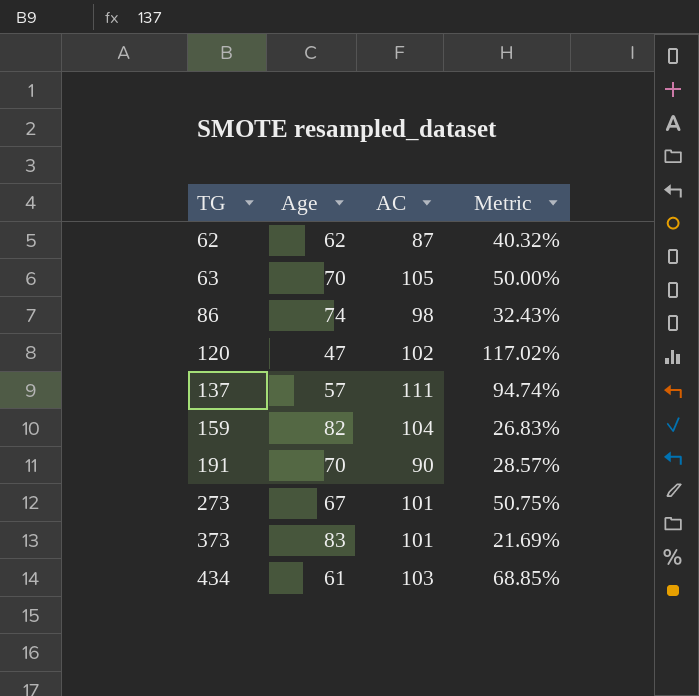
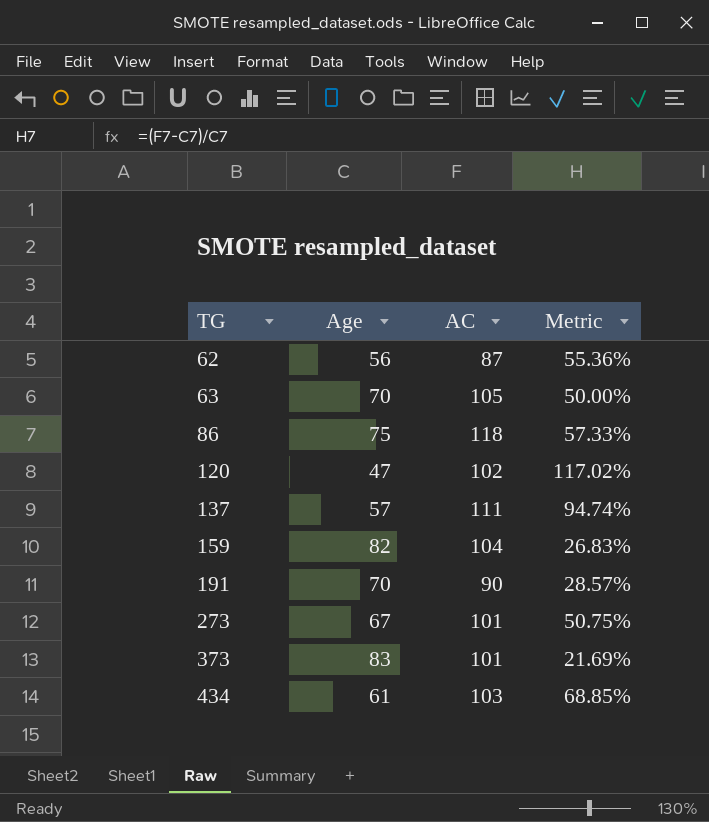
62 | Age: 62 -> 56
62 | Metric: 40.32% -> 55.36%
86 | Age: 74 -> 75
86 | AC: 98 -> 118
86 | Metric: 32.43% -> 57.33%

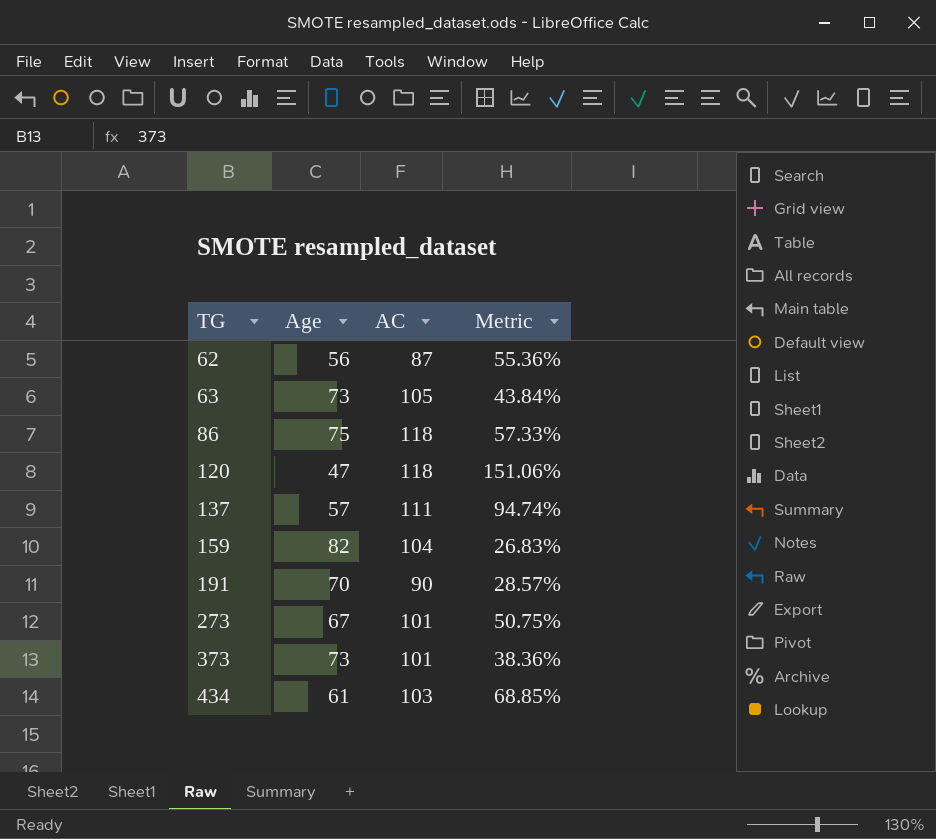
63 | Age: 70 -> 73
63 | Metric: 50.00% -> 43.84%
120 | AC: 102 -> 118
120 | Metric: 117.02% -> 151.06%
373 | Age: 83 -> 73
373 | Metric: 21.69% -> 38.36%

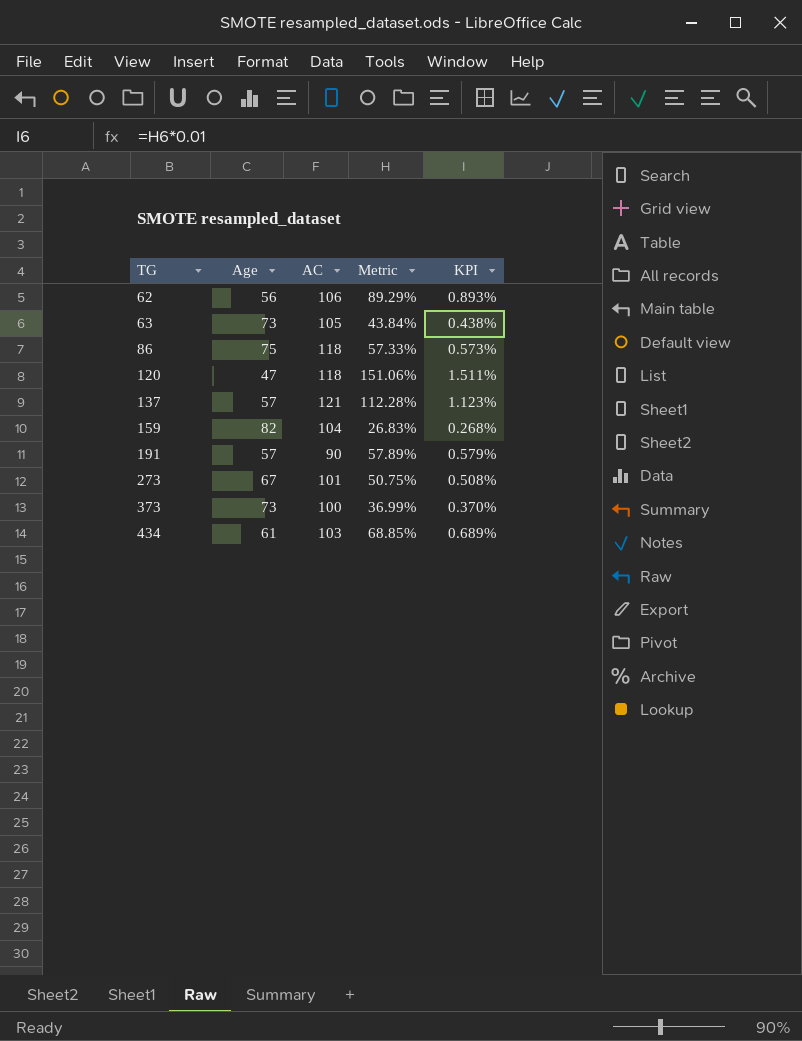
column KPI | formula: none -> [Metric] * 0.01
62 | AC: 87 -> 106
62 | Metric: 55.36% -> 89.29%
137 | AC: 111 -> 121
137 | Metric: 94.74% -> 112.28%
191 | Age: 70 -> 57
191 | Metric: 28.57% -> 57.89%
373 | AC: 101 -> 100
373 | Metric: 38.36% -> 36.99%

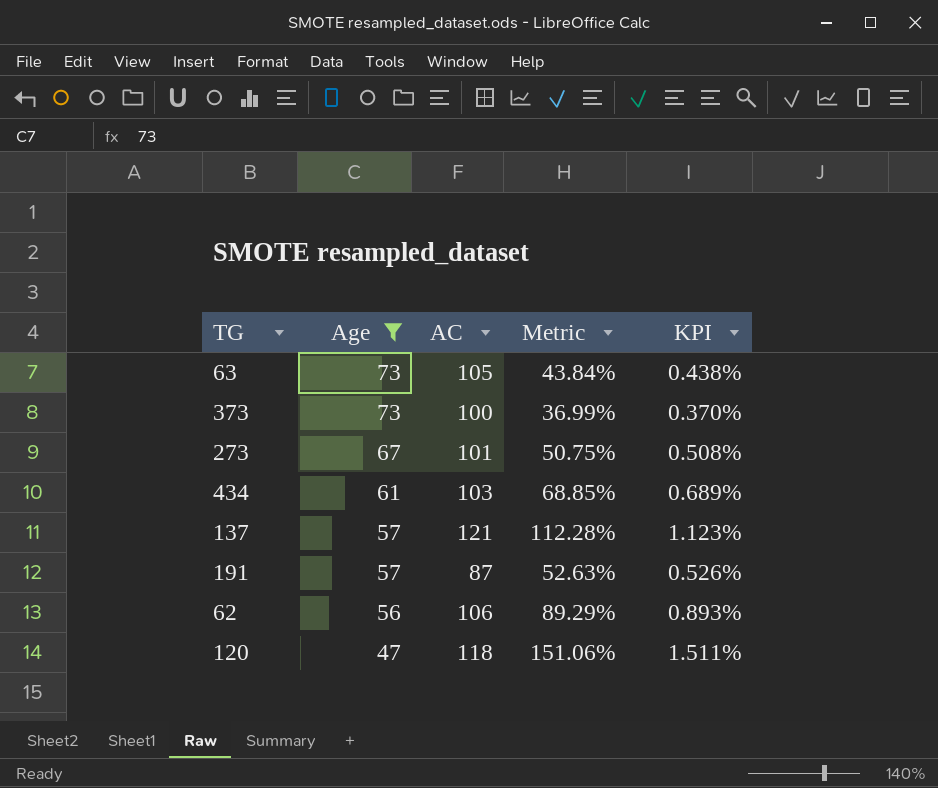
filter: none -> Age <= 73
row order: TG ascending -> Age descending
191 | AC: 90 -> 87
191 | Metric: 57.89% -> 52.63%
191 | KPI: 0.579% -> 0.526%

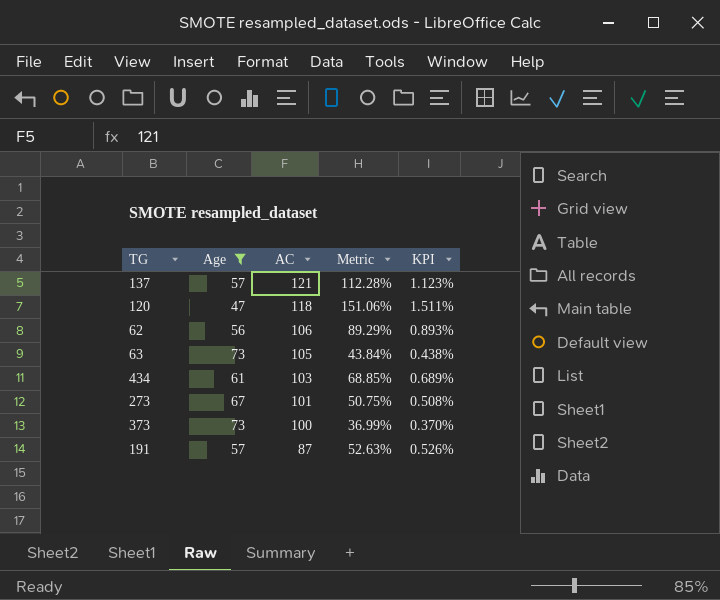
row order: Age descending -> AC descending

